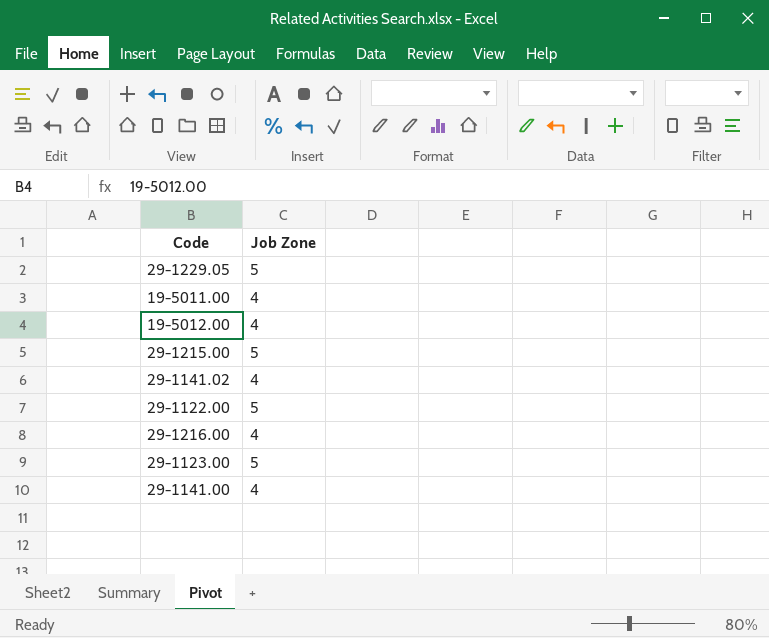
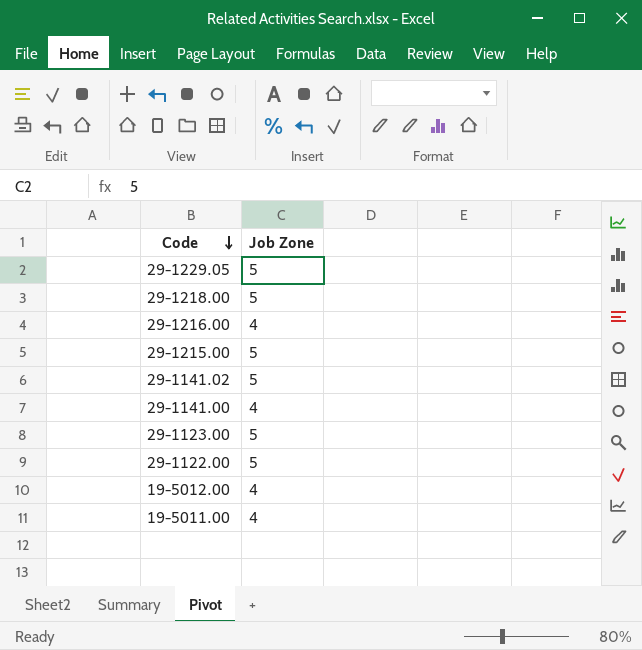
row order: none -> Code descending
row 29-1218.00: none -> 5
29-1141.02 | Job Zone: 4 -> 5

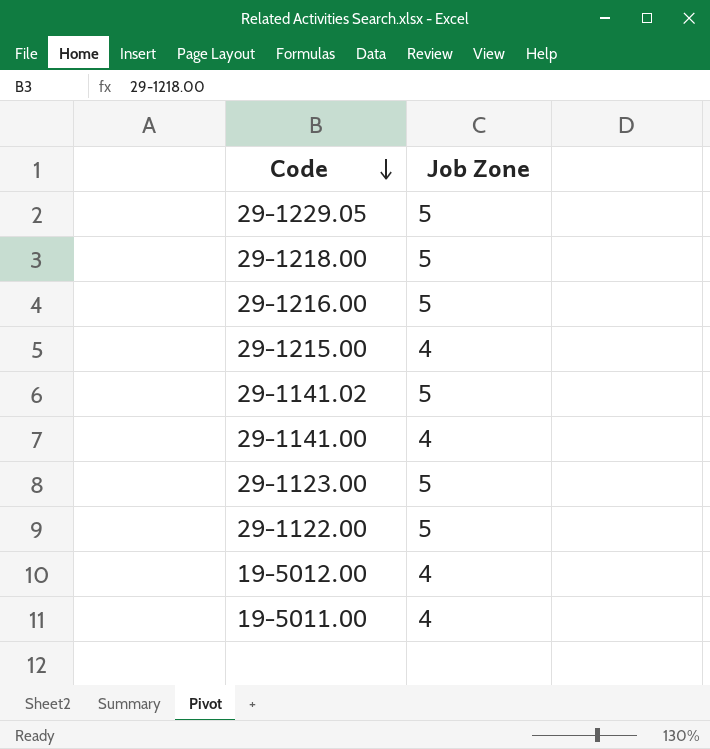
29-1216.00 | Job Zone: 4 -> 5
29-1215.00 | Job Zone: 5 -> 4

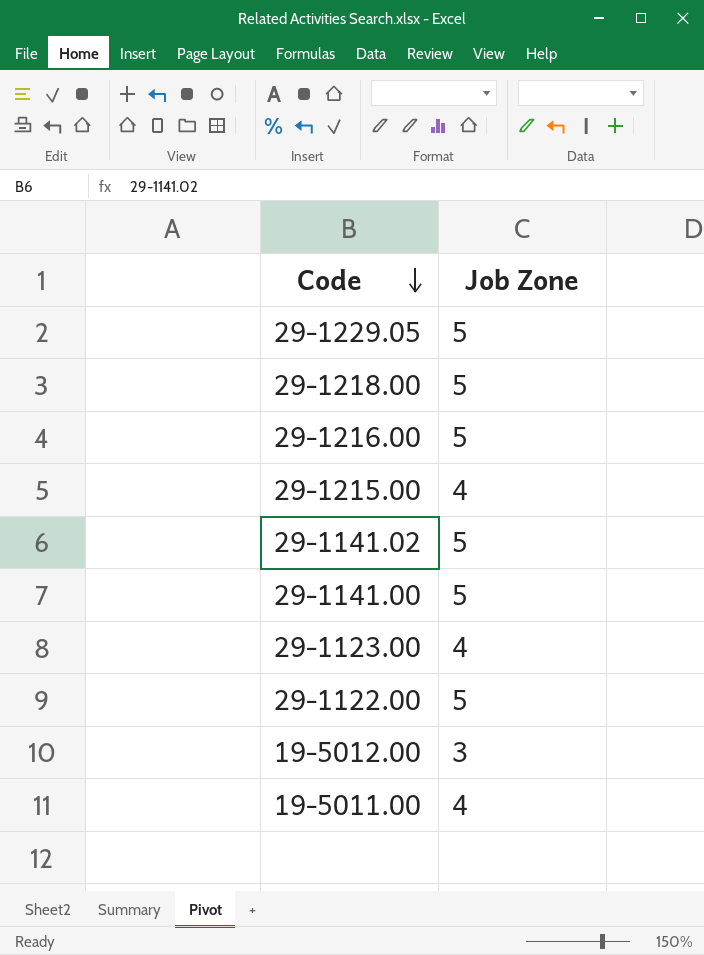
29-1141.00 | Job Zone: 4 -> 5
29-1123.00 | Job Zone: 5 -> 4
19-5012.00 | Job Zone: 4 -> 3

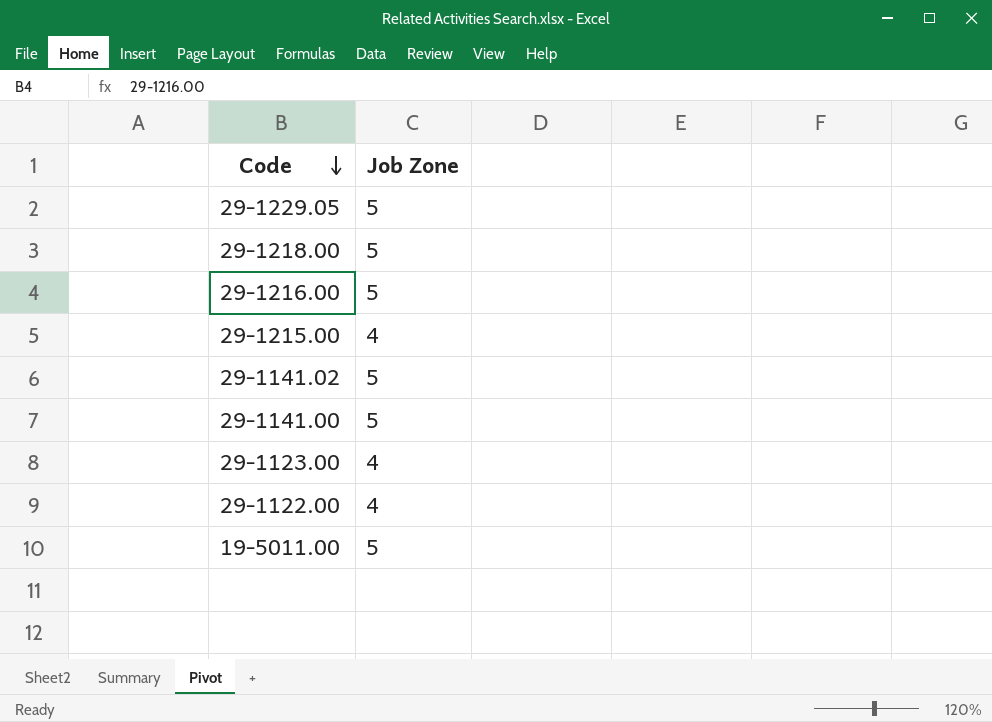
row 19-5012.00: 3 -> none
29-1122.00 | Job Zone: 5 -> 4
19-5011.00 | Job Zone: 4 -> 5

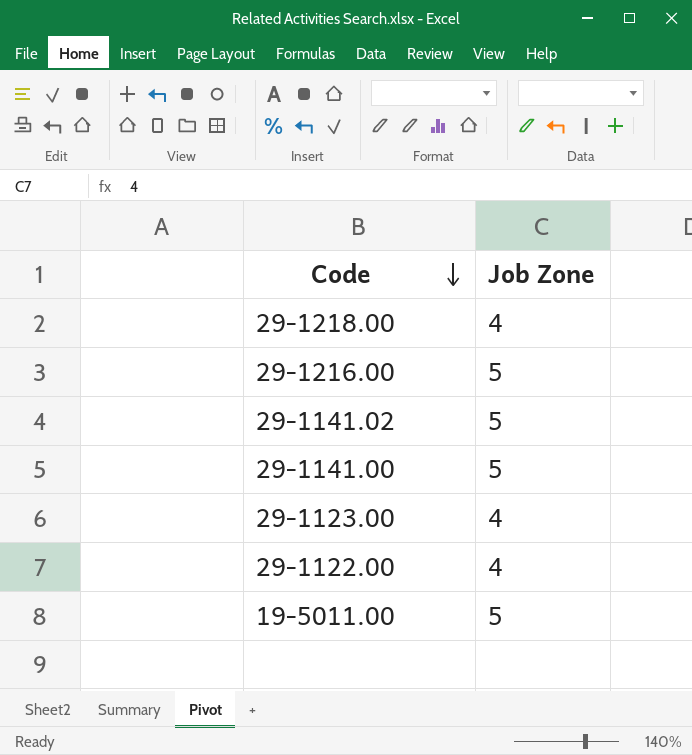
row 29-1229.05: 5 -> none
row 29-1215.00: 4 -> none
29-1218.00 | Job Zone: 5 -> 4

